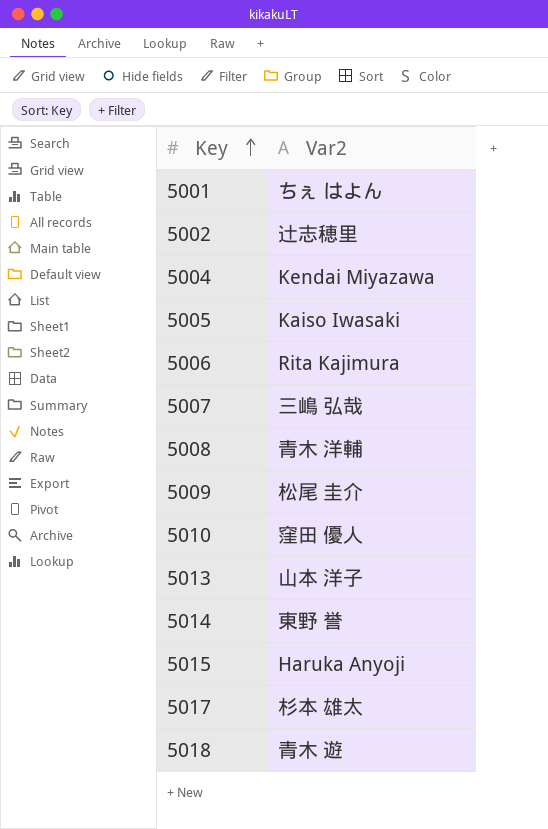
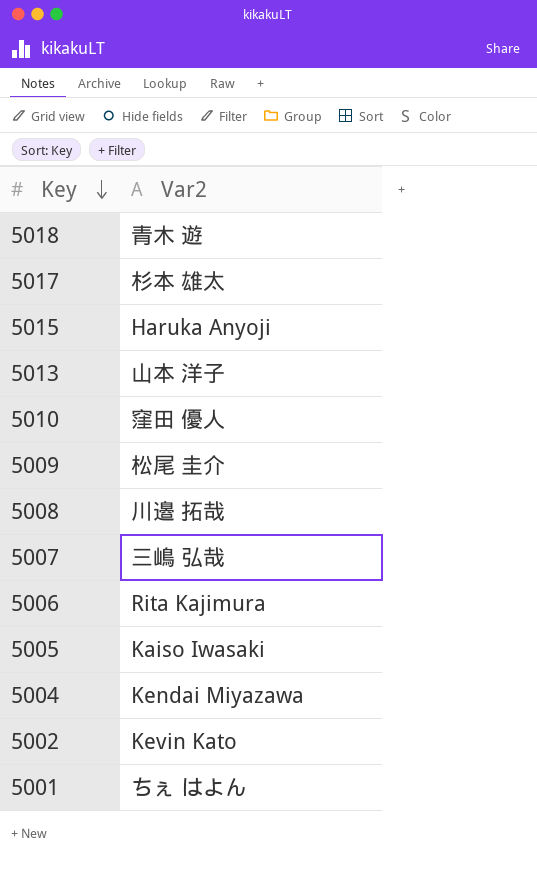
row order: Key ascending -> Key descending
row 5014: 東野 誉 -> none
5008 | Var2: 青木 洋輔 -> 川邉 拓哉
5002 | Var2: 辻志穂里 -> Kevin Kato

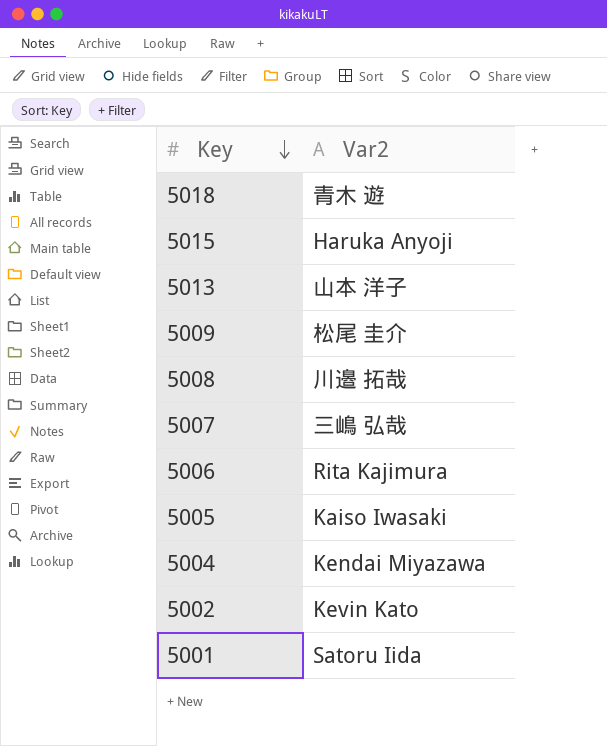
row 5017: 杉本 雄太 -> none
row 5010: 窪田 優人 -> none
5001 | Var2: ちぇ はよん -> Satoru Iida

